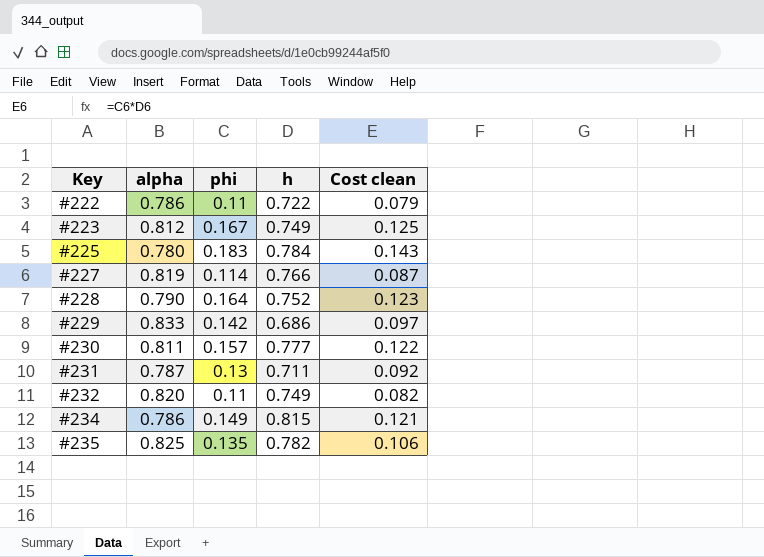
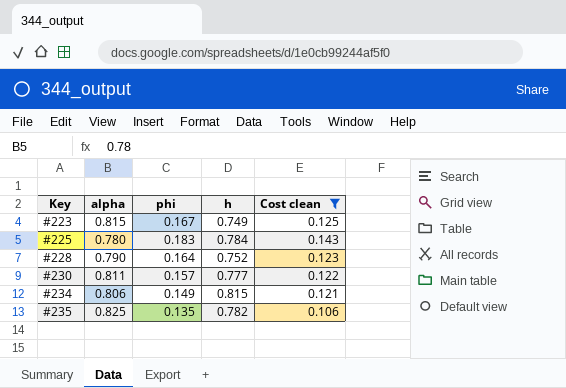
filter: none -> Cost clean >= 0.106
#223 | alpha: 0.812 -> 0.815
#234 | alpha: 0.786 -> 0.806

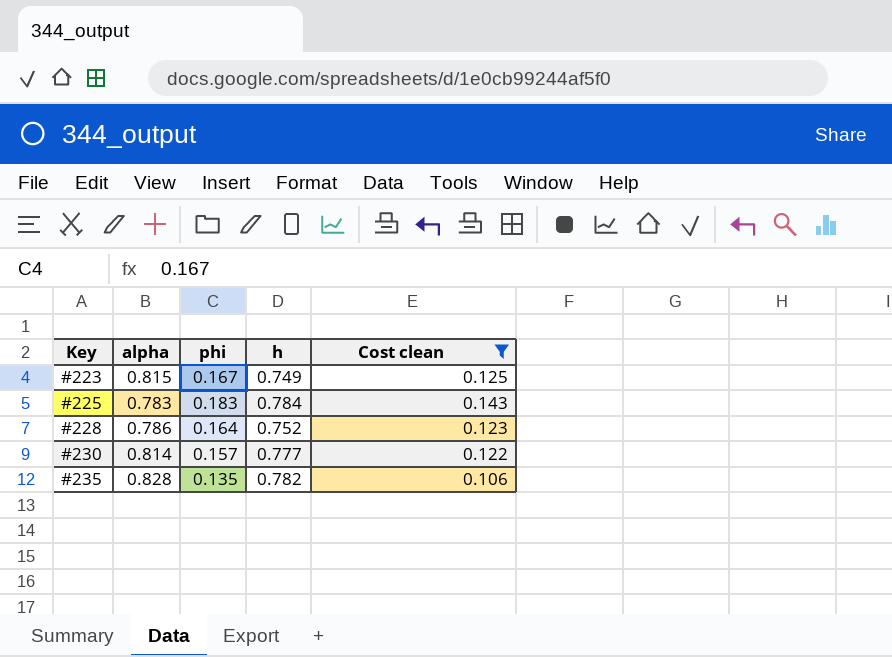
row #234: 0.806 | 0.149 | 0.815 | 0.121 -> none
#225 | alpha: 0.780 -> 0.783
#228 | alpha: 0.790 -> 0.786
#230 | alpha: 0.811 -> 0.814
#235 | alpha: 0.825 -> 0.828

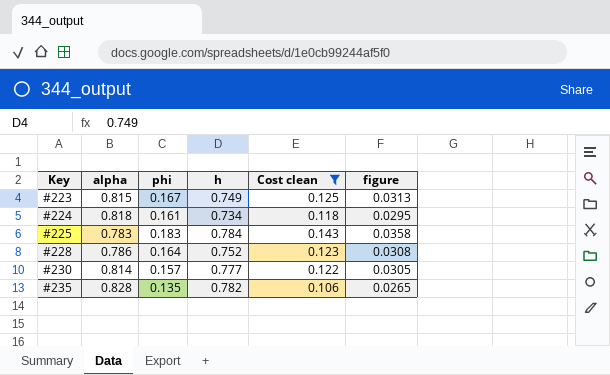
column figure | formula: none -> [Cost clean] * 0.25
row #224: none -> 0.818 | 0.161 | 0.734 | 0.118 | 0.0295

